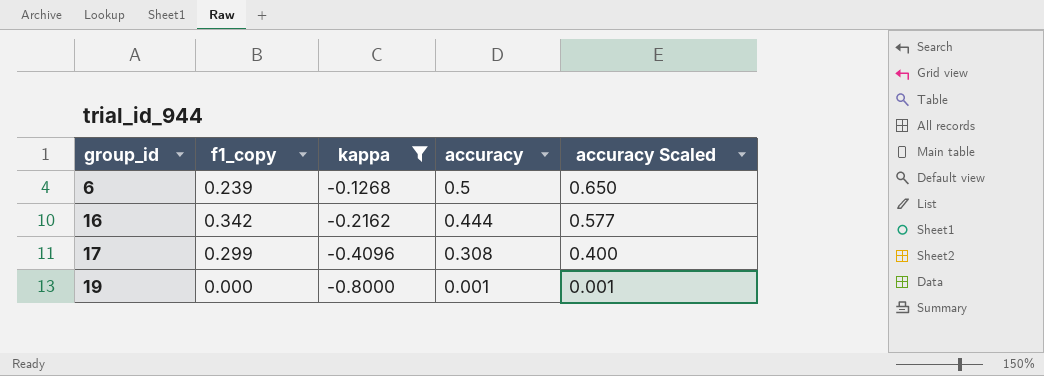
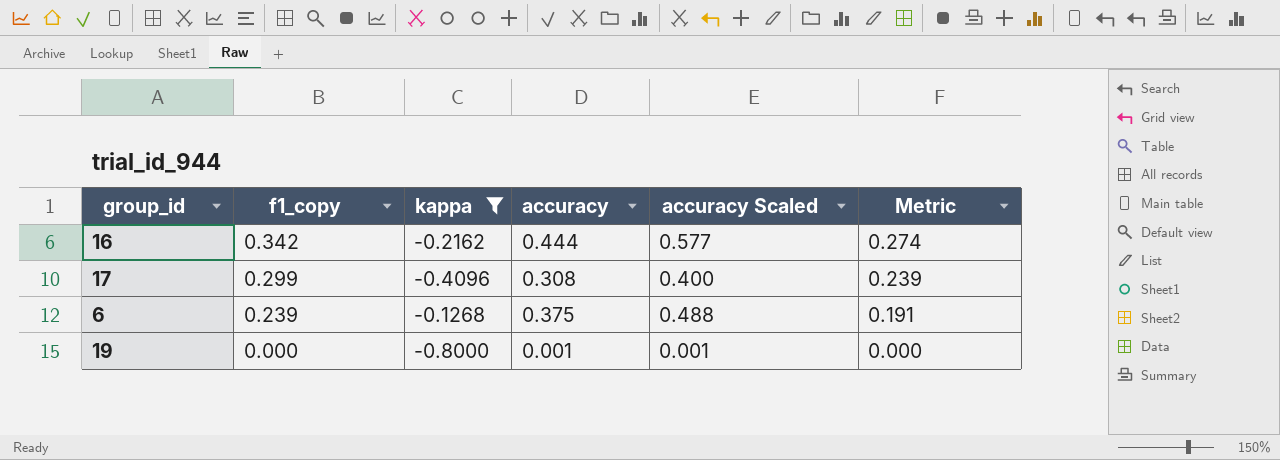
row order: group_id ascending -> f1_copy descending
column Metric | formula: none -> [f1_copy] * 0.8
6 | accuracy: 0.5 -> 0.375
6 | accuracy Scaled: 0.650 -> 0.488

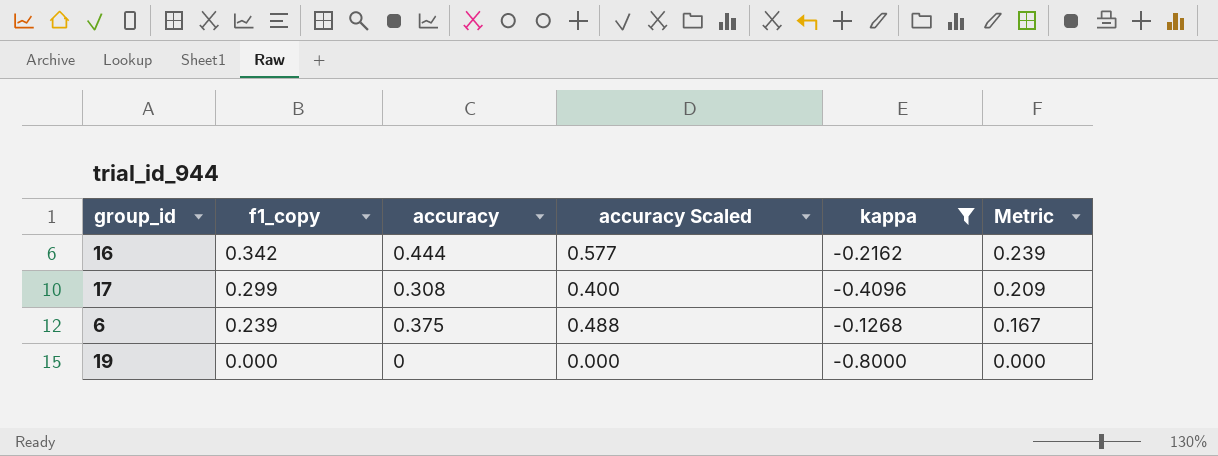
column kappa | position: 3 -> 5
column Metric | formula: [f1_copy] * 0.8 -> [f1_copy] * 0.7
19 | accuracy: 0.001 -> 0
19 | accuracy Scaled: 0.001 -> 0.000

